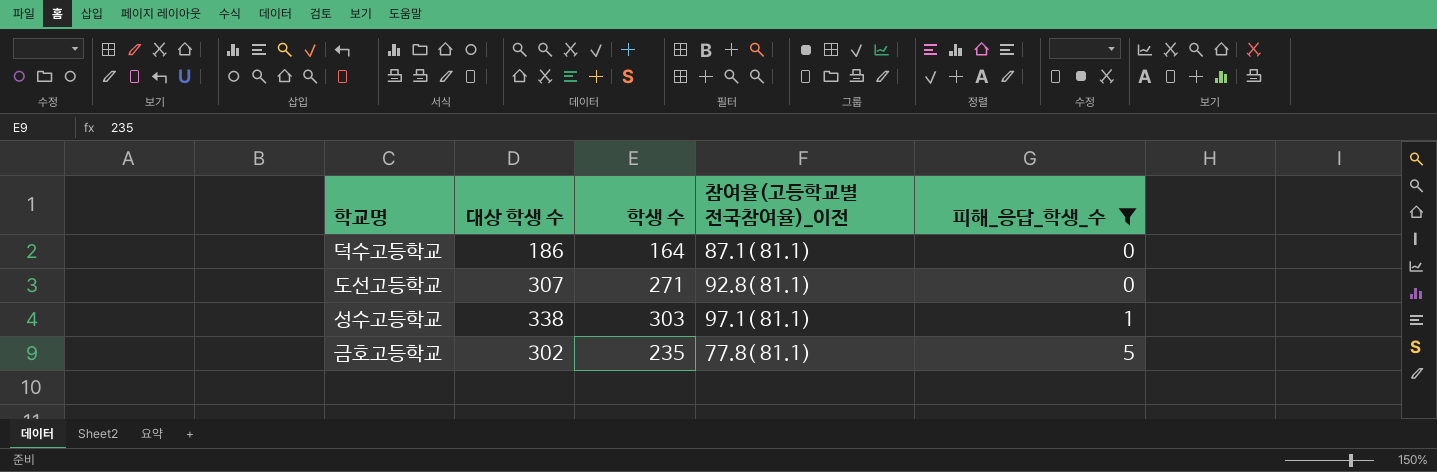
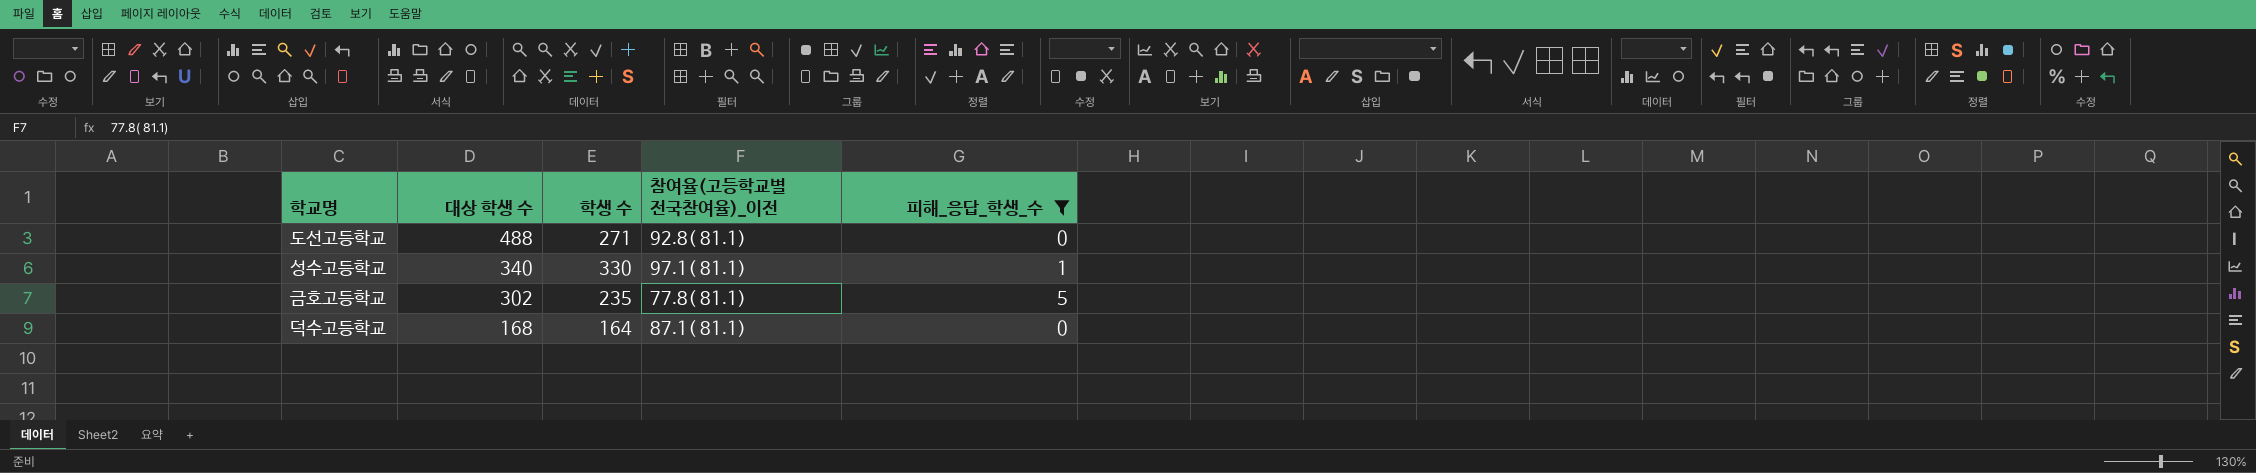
row order: 피해_응답_학생_수 ascending -> 대상 학생 수 descending
도선고등학교 | 대상 학생 수: 307 -> 488
성수고등학교 | 대상 학생 수: 338 -> 340
성수고등학교 | 학생 수: 303 -> 330
덕수고등학교 | 대상 학생 수: 186 -> 168

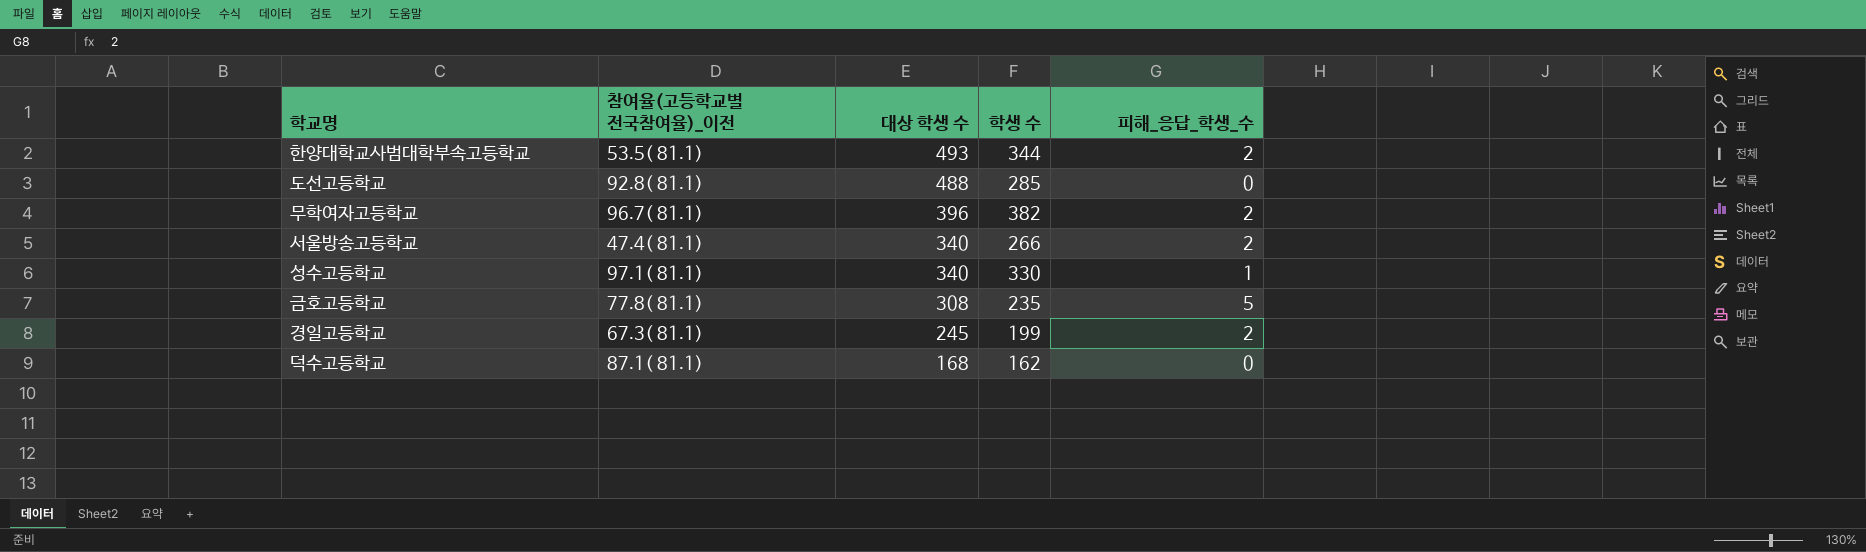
filter: 피해_응답_학생_수 != 2 -> none
column 참여율(고등학교별 전국참여율)_이전 | position: 4 -> 2
도선고등학교 | 학생 수: 271 -> 285
금호고등학교 | 대상 학생 수: 302 -> 308
덕수고등학교 | 학생 수: 164 -> 162

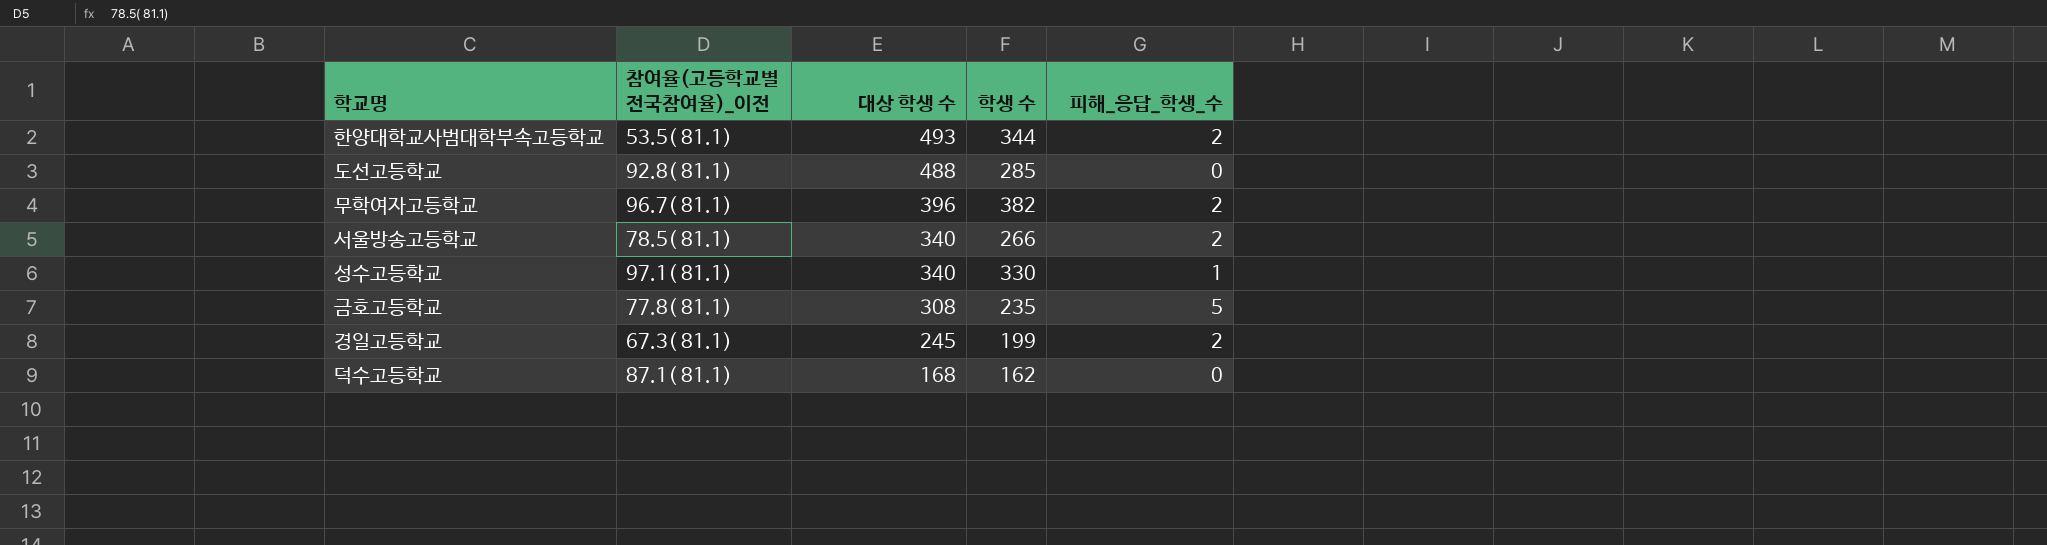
서울방송고등학교 | 참여율(고등학교별 전국참여율)_이전: 47.4( 81.1) -> 78.5( 81.1)

